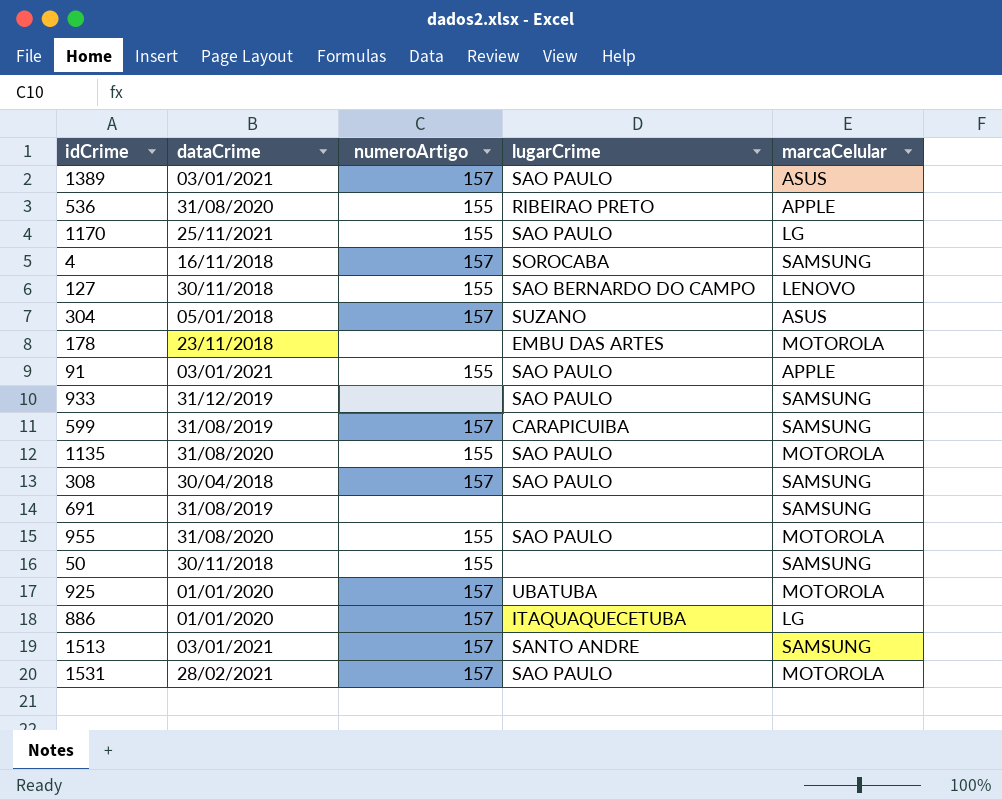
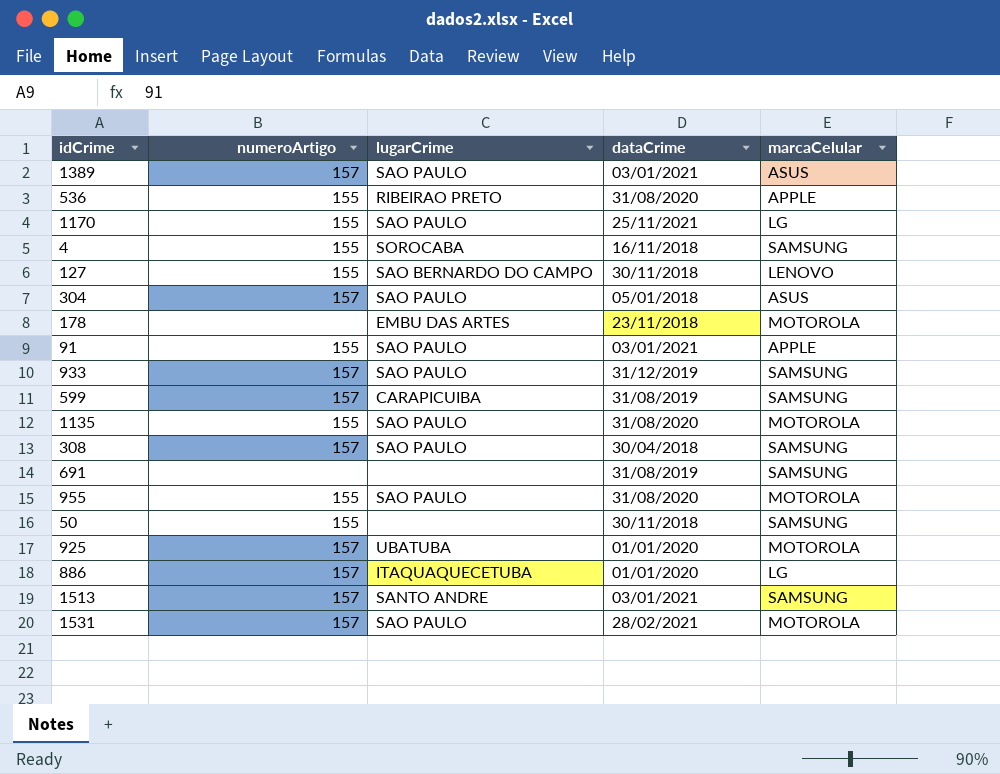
column dataCrime | position: 2 -> 4
4 | numeroArtigo: 157 -> 155
304 | lugarCrime: SUZANO -> SAO PAULO
933 | numeroArtigo: none -> 157

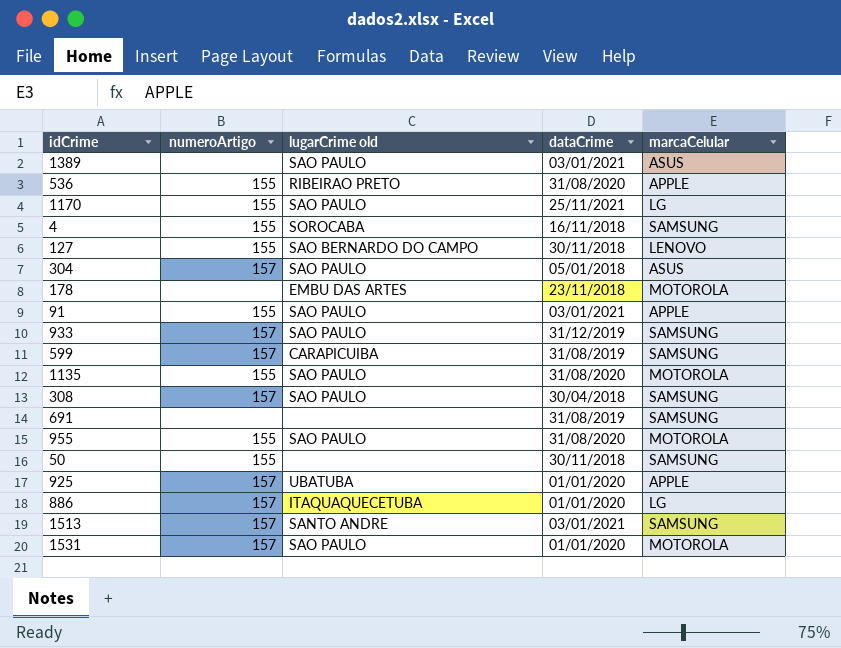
column name: lugarCrime -> lugarCrime old
1389 | numeroArtigo: 157 -> none
925 | marcaCelular: MOTOROLA -> APPLE
1531 | dataCrime: 28/02/2021 -> 01/01/2020

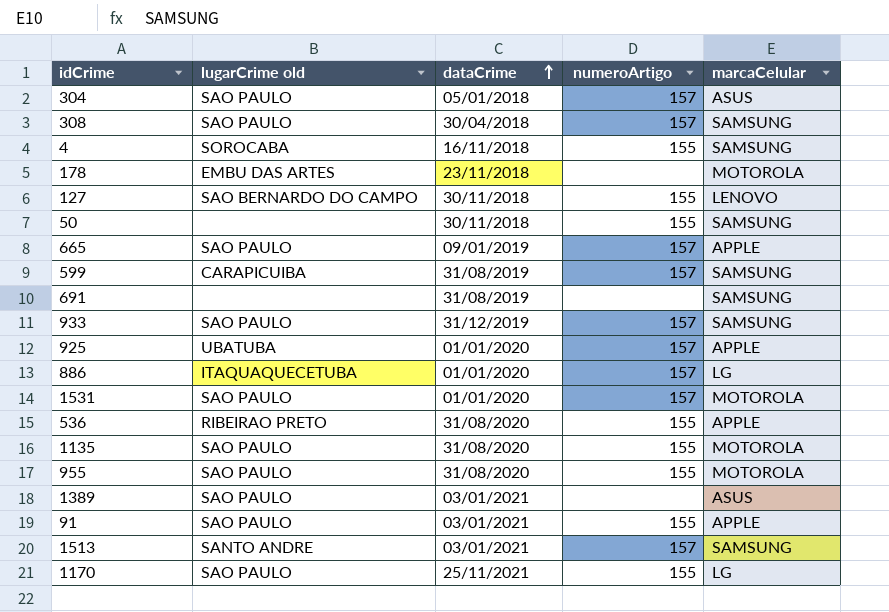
row order: none -> dataCrime ascending
column numeroArtigo | position: 2 -> 4
row 665: none -> SAO PAULO | 09/01/2019 | 157 | APPLE

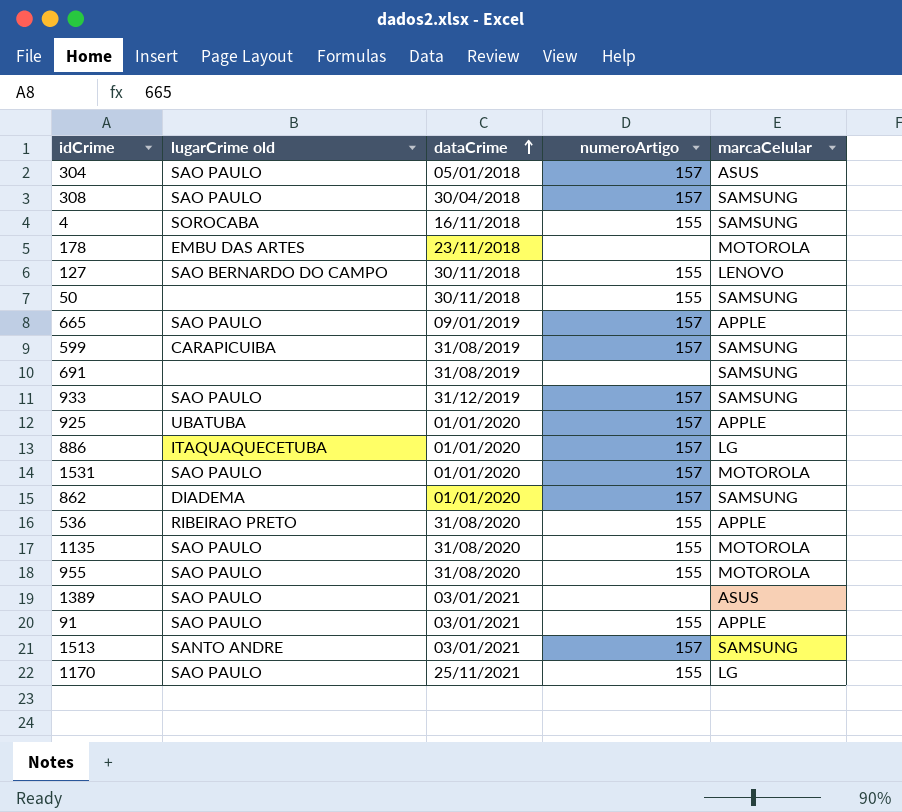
row 862: none -> DIADEMA | 01/01/2020 | 157 | SAMSUNG

